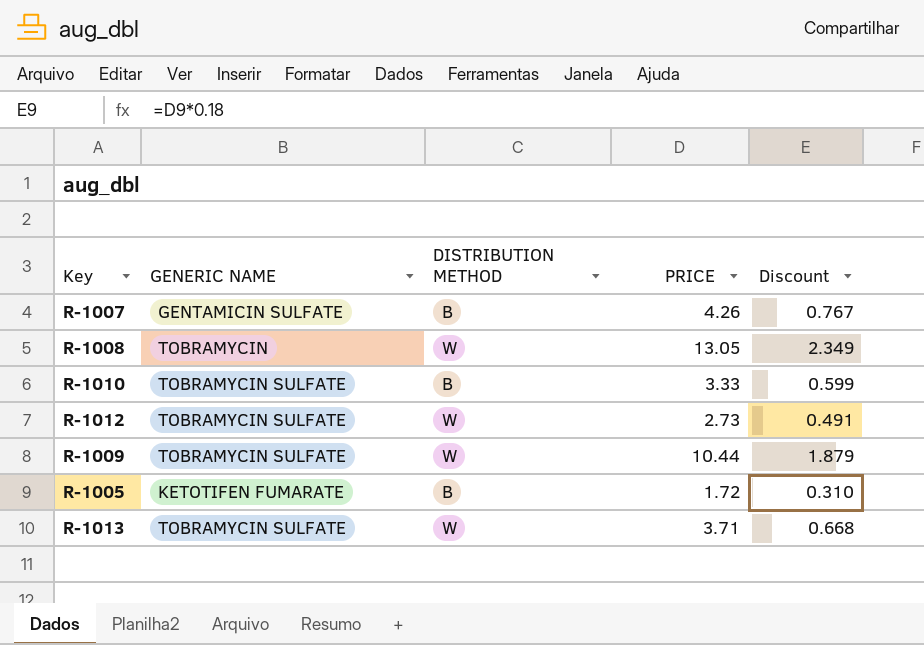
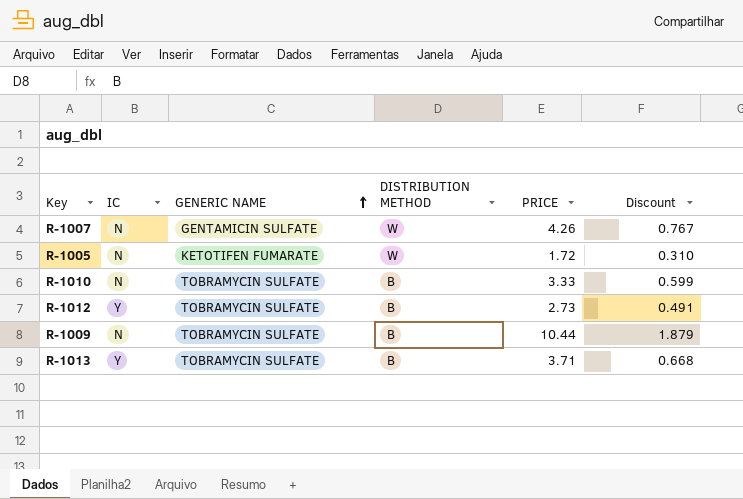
row order: none -> GENERIC NAME ascending
column IC | position: none -> 2
row R-1008: TOBRAMYCIN | W | 13.05 | 2.349 -> none
R-1007 | DISTRIBUTION METHOD: B -> W
R-1005 | DISTRIBUTION METHOD: B -> W
R-1012 | DISTRIBUTION METHOD: W -> B
R-1009 | DISTRIBUTION METHOD: W -> B
R-1013 | DISTRIBUTION METHOD: W -> B

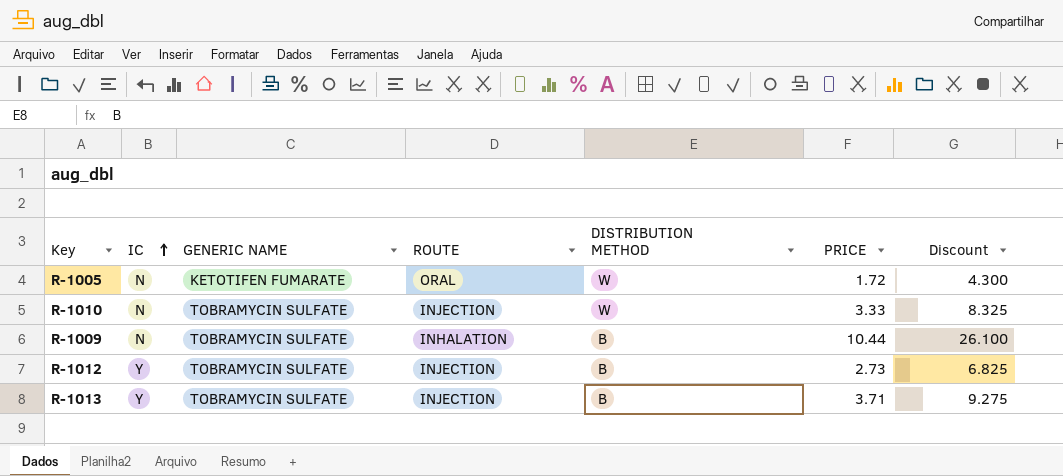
row order: GENERIC NAME ascending -> IC ascending
column ROUTE | position: none -> 4
column Discount | formula: [PRICE] * 0.18 -> [PRICE] * 2.5
row R-1007: N | GENTAMICIN SULFATE | W | 4.26 | 0.767 -> none
R-1010 | DISTRIBUTION METHOD: B -> W

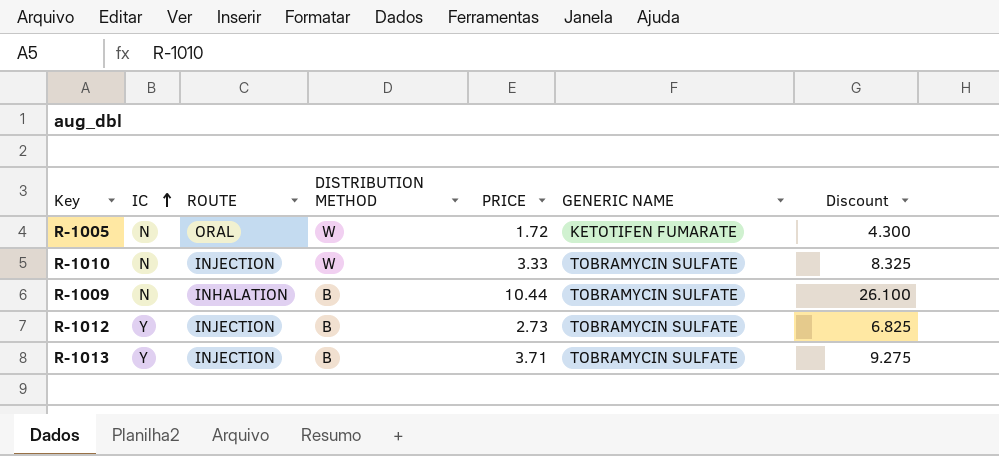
column GENERIC NAME | position: 3 -> 6

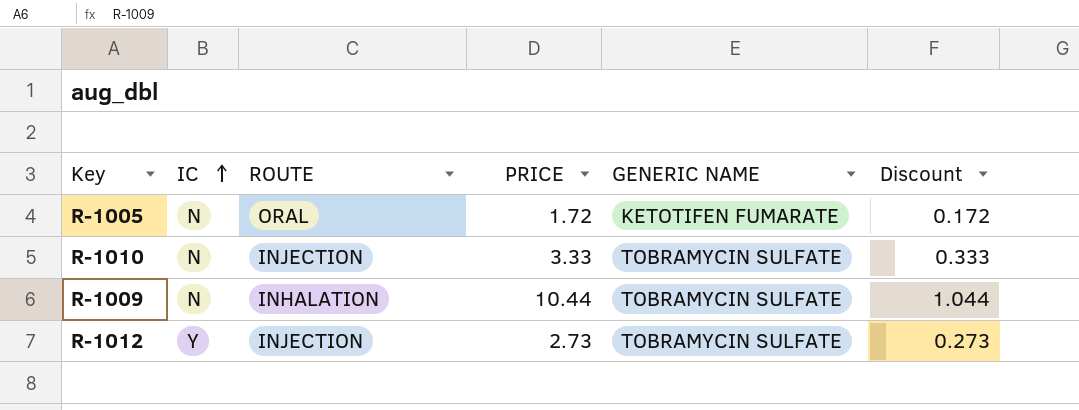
column DISTRIBUTION METHOD | position: 4 -> none
column Discount | formula: [PRICE] * 2.5 -> [PRICE] * 0.1
row R-1013: Y | INJECTION | B | 3.71 | TOBRAMYCIN SULFATE | 9.275 -> none

